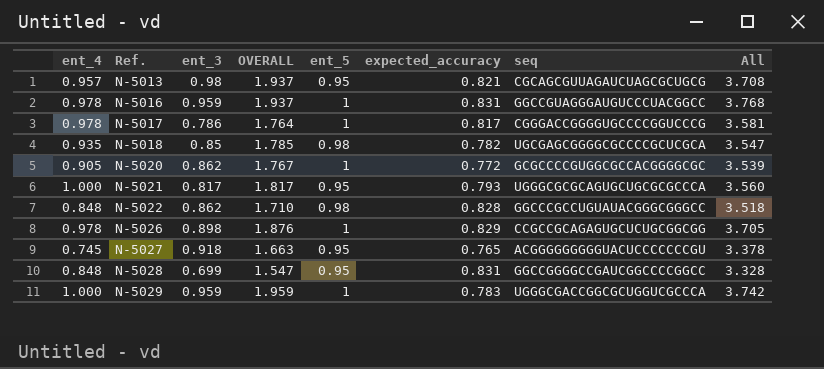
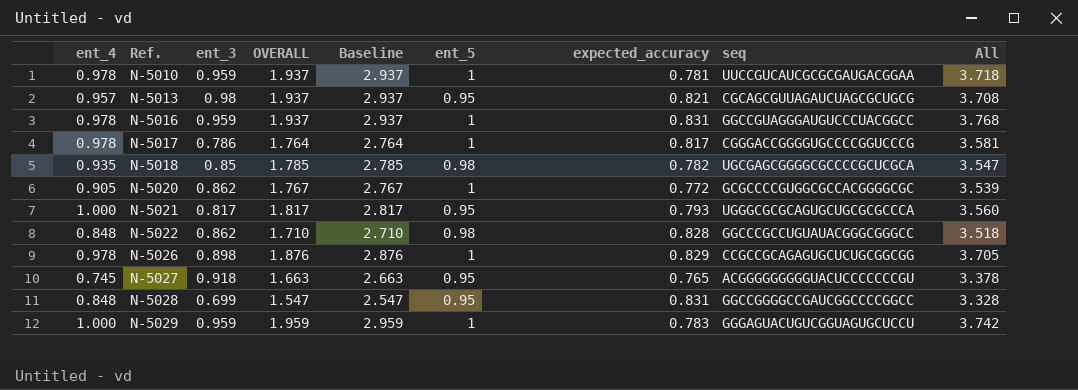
column Baseline | formula: none -> [OVERALL] + 1
row N-5010: none -> 0.978 | 0.959 | 1.937 | 2.937 | 1 | 0.781 | UUCCGUCAUCGCGCGAUGACGGAA | 3.718
N-5029 | seq: UGGGCGACCGGCGCUGGUCGCCCA -> GGGAGUACUGUCGGUAGUGCUCCU

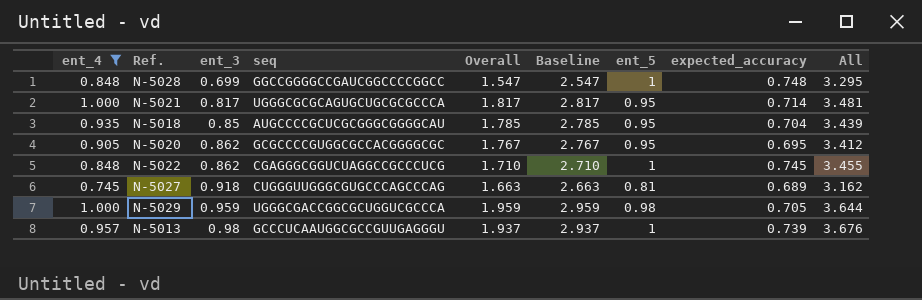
filter: none -> ent_4 != 0.978
row order: Ref. ascending -> ent_3 ascending
column seq | position: 8 -> 4
column name: OVERALL -> Overall
N-5028 | ent_5: 0.95 -> 1
N-5028 | expected_accuracy: 0.831 -> 0.748
N-5028 | All: 3.328 -> 3.295
N-5021 | expected_accuracy: 0.793 -> 0.714
N-5021 | All: 3.560 -> 3.481
N-5018 | seq: UGCGAGCGGGGCGCCCCGCUCGCA -> AUGCCCCGCUCGCGGGCGGGGCAU
N-5018 | ent_5: 0.98 -> 0.95
N-5018 | expected_accuracy: 0.782 -> 0.704
N-5018 | All: 3.547 -> 3.439
N-5020 | ent_5: 1 -> 0.95
N-5020 | expected_accuracy: 0.772 -> 0.695
N-5020 | All: 3.539 -> 3.412
N-5022 | seq: GGCCCGCCUGUAUACGGGCGGGCC -> CGAGGGCGGUCUAGGCCGCCCUCG
N-5022 | ent_5: 0.98 -> 1
N-5022 | expected_accuracy: 0.828 -> 0.745
N-5022 | All: 3.518 -> 3.455
N-5027 | seq: ACGGGGGGGGGUACUCCCCCCCGU -> CUGGGUUGGGCGUGCCCAGCCCAG
N-5027 | ent_5: 0.95 -> 0.81
N-5027 | expected_accuracy: 0.765 -> 0.689
N-5027 | All: 3.378 -> 3.162
N-5029 | seq: GGGAGUACUGUCGGUAGUGCUCCU -> UGGGCGACCGGCGCUGGUCGCCCA
N-5029 | ent_5: 1 -> 0.98
N-5029 | expected_accuracy: 0.783 -> 0.705
N-5029 | All: 3.742 -> 3.644
N-5013 | seq: CGCAGCGUUAGAUCUAGCGCUGCG -> GCCCUCAAUGGCGCCGUUGAGGGU
N-5013 | ent_5: 0.95 -> 1
N-5013 | expected_accuracy: 0.821 -> 0.739
N-5013 | All: 3.708 -> 3.676

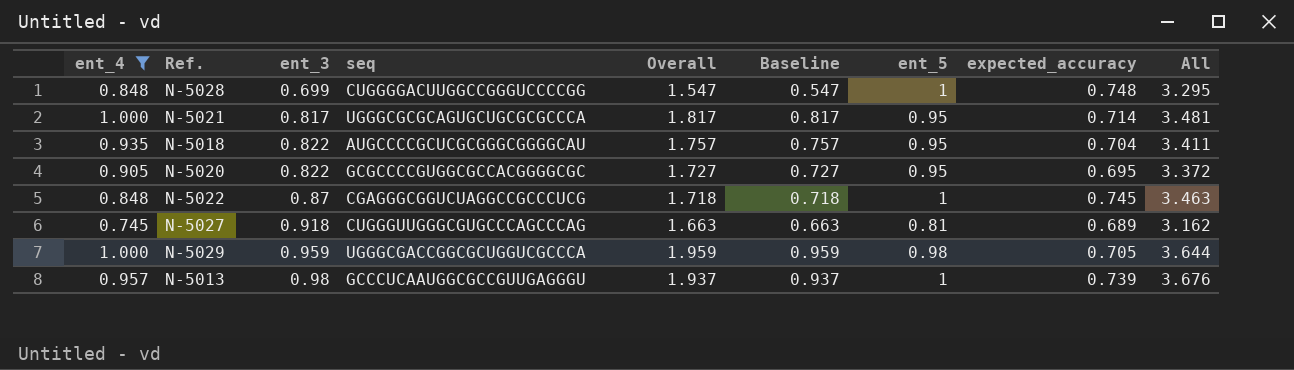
column Baseline | formula: [Overall] + 1 -> [Overall] - 1
N-5028 | seq: GGCCGGGGCCGAUCGGCCCCGGCC -> CUGGGGACUUGGCCGGGUCCCCGG
N-5018 | ent_3: 0.85 -> 0.822
N-5018 | Overall: 1.785 -> 1.757
N-5018 | All: 3.439 -> 3.411
N-5020 | ent_3: 0.862 -> 0.822
N-5020 | Overall: 1.767 -> 1.727
N-5020 | All: 3.412 -> 3.372
N-5022 | ent_3: 0.862 -> 0.87
N-5022 | Overall: 1.710 -> 1.718
N-5022 | All: 3.455 -> 3.463

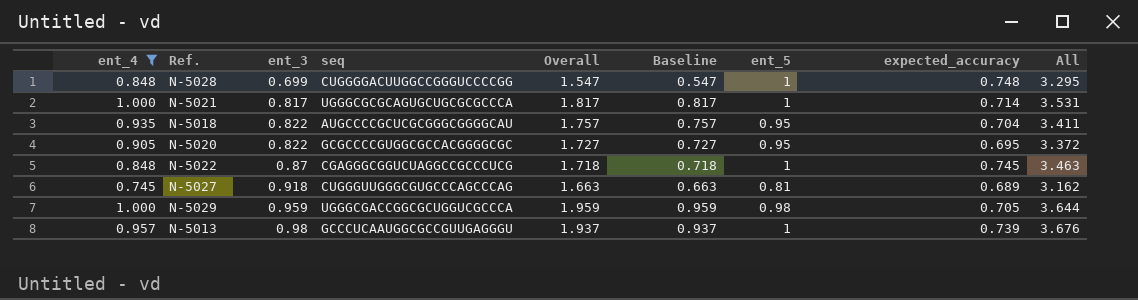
N-5021 | ent_5: 0.95 -> 1
N-5021 | All: 3.481 -> 3.531

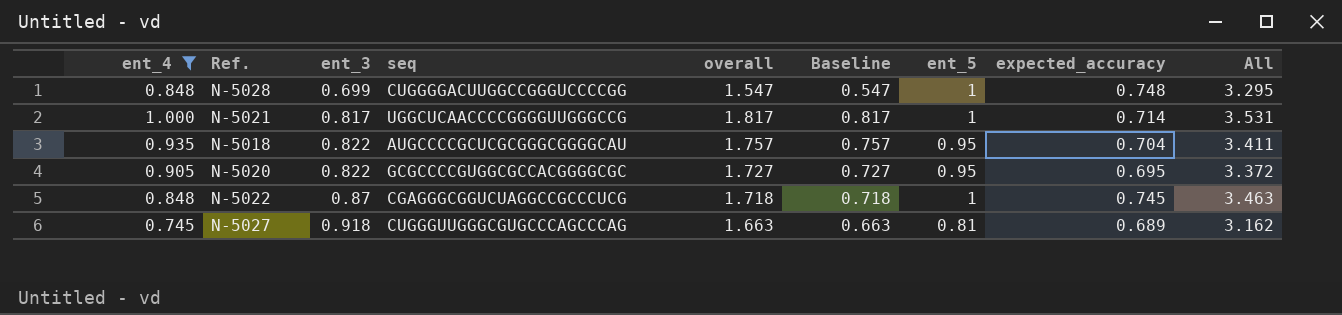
column name: Overall -> overall
row N-5029: 1.000 | 0.959 | UGGGCGACCGGCGCUGGUCGCCCA | 1.959 | 0.959 | 0.98 | 0.705 | 3.644 -> none
row N-5013: 0.957 | 0.98 | GCCCUCAAUGGCGCCGUUGAGGGU | 1.937 | 0.937 | 1 | 0.739 | 3.676 -> none
N-5021 | seq: UGGGCGCGCAGUGCUGCGCGCCCA -> UGGCUCAACCCCGGGGUUGGGCCG

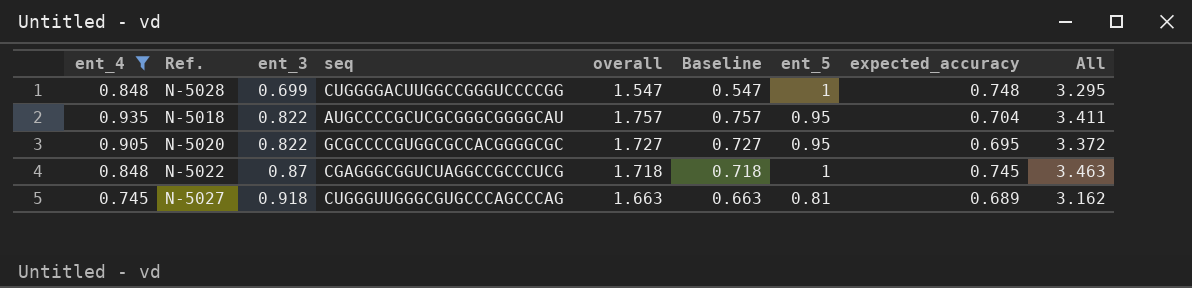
row N-5021: 1.000 | 0.817 | UGGCUCAACCCCGGGGUUGGGCCG | 1.817 | 0.817 | 1 | 0.714 | 3.531 -> none

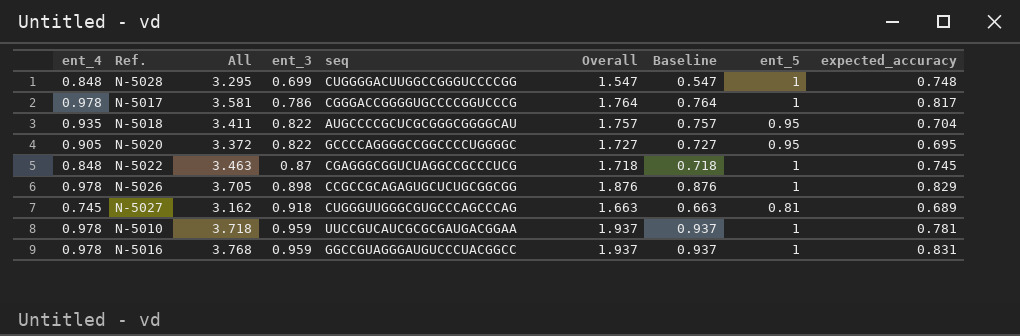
filter: ent_4 != 0.978 -> none
column All | position: 9 -> 3
column name: overall -> Overall
N-5020 | seq: GCGCCCCGUGGCGCCACGGGGCGC -> GCCCCAGGGGCCGGCCCCUGGGGC

